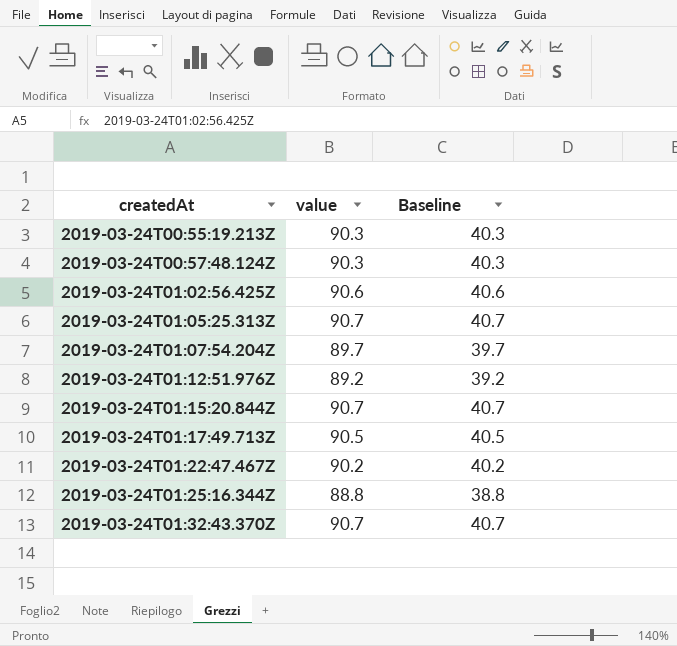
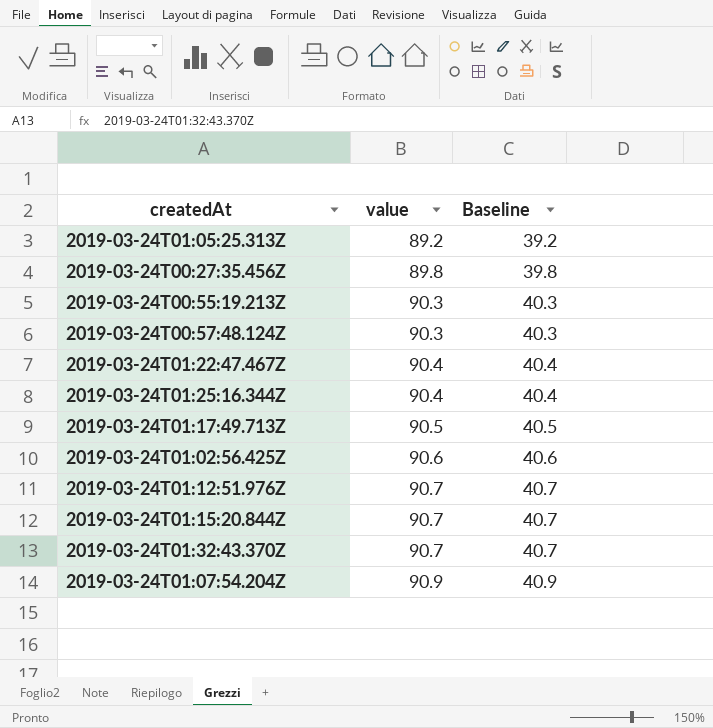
row order: createdAt ascending -> value ascending
2019-03-24T01:05:25.313Z | value: 90.7 -> 89.2
2019-03-24T01:05:25.313Z | Baseline: 40.7 -> 39.2
row 2019-03-24T00:27:35.456Z: none -> 89.8 | 39.8
2019-03-24T01:22:47.467Z | value: 90.2 -> 90.4
2019-03-24T01:22:47.467Z | Baseline: 40.2 -> 40.4
2019-03-24T01:25:16.344Z | value: 88.8 -> 90.4
2019-03-24T01:25:16.344Z | Baseline: 38.8 -> 40.4
2019-03-24T01:12:51.976Z | value: 89.2 -> 90.7
2019-03-24T01:12:51.976Z | Baseline: 39.2 -> 40.7
2019-03-24T01:07:54.204Z | value: 89.7 -> 90.9
2019-03-24T01:07:54.204Z | Baseline: 39.7 -> 40.9

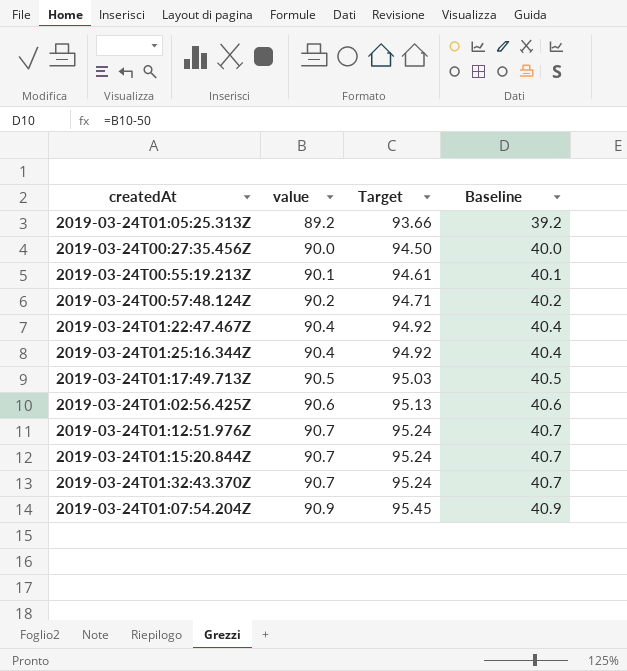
column Target | formula: none -> [value] * 1.05
2019-03-24T00:27:35.456Z | value: 89.8 -> 90.0
2019-03-24T00:27:35.456Z | Baseline: 39.8 -> 40.0
2019-03-24T00:55:19.213Z | value: 90.3 -> 90.1
2019-03-24T00:55:19.213Z | Baseline: 40.3 -> 40.1
2019-03-24T00:57:48.124Z | value: 90.3 -> 90.2
2019-03-24T00:57:48.124Z | Baseline: 40.3 -> 40.2

